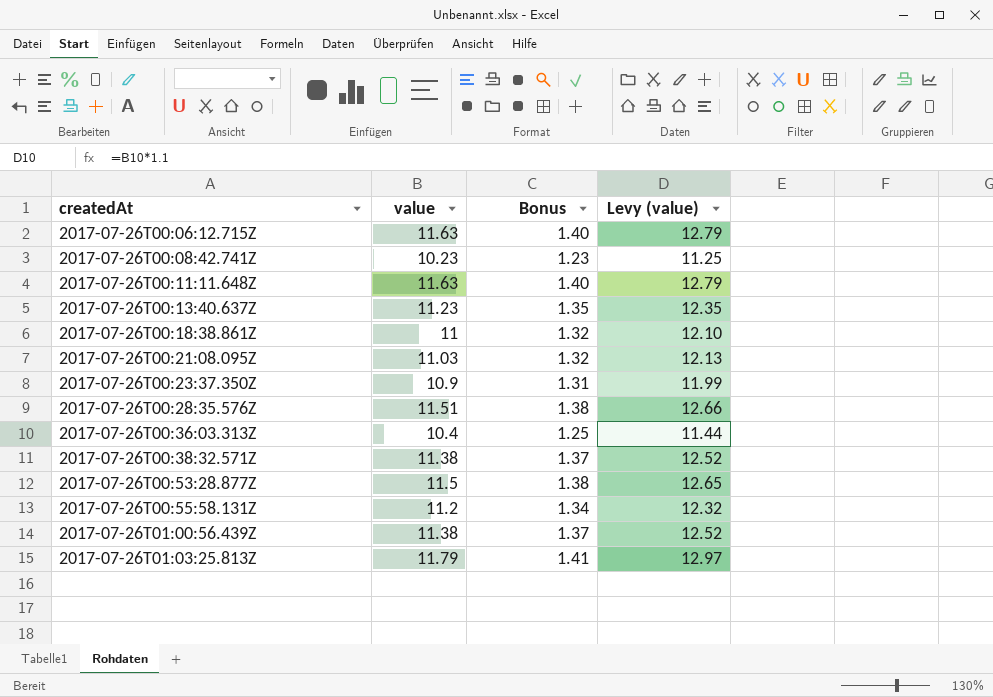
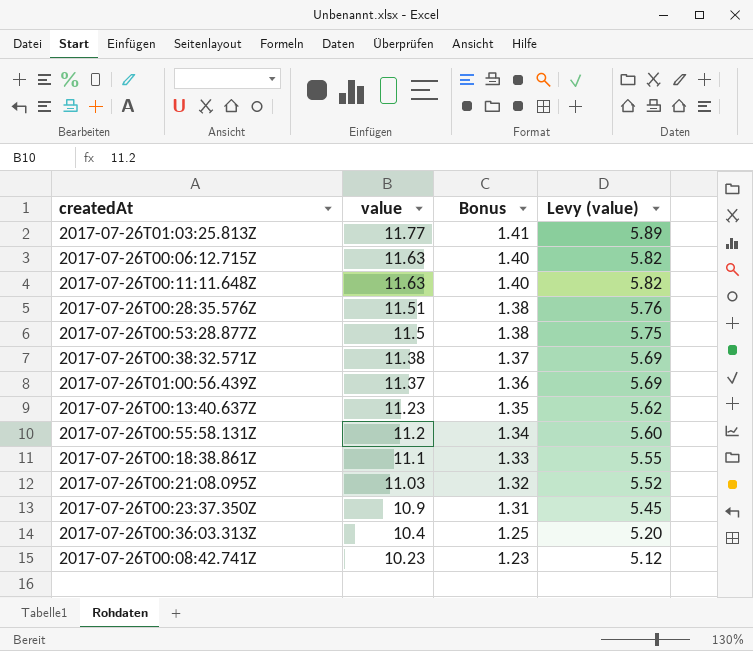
row order: createdAt ascending -> value descending
column Levy (value) | formula: [value] * 1.1 -> [value] * 0.5
2017-07-26T01:03:25.813Z | value: 11.79 -> 11.77
2017-07-26T01:00:56.439Z | value: 11.38 -> 11.37
2017-07-26T01:00:56.439Z | Bonus: 1.37 -> 1.36
2017-07-26T00:18:38.861Z | value: 11 -> 11.1
2017-07-26T00:18:38.861Z | Bonus: 1.32 -> 1.33

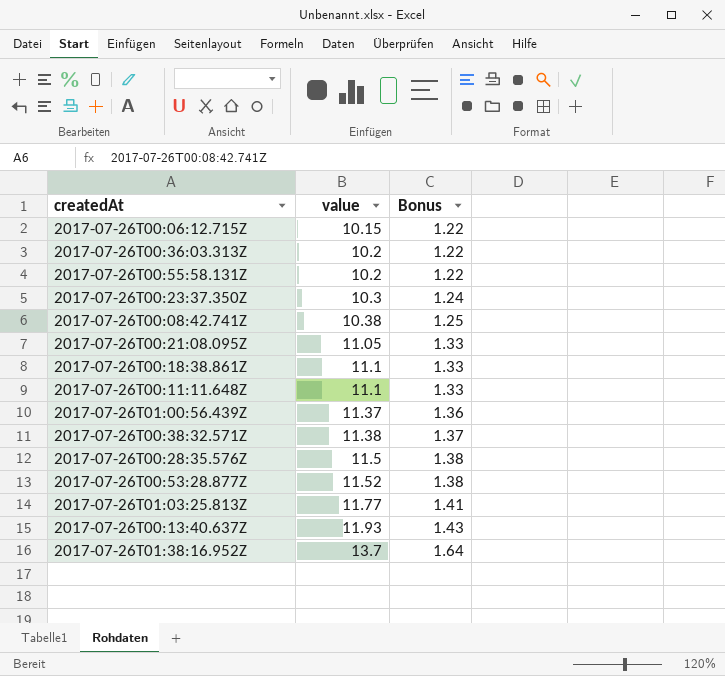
row order: value descending -> value ascending
column Levy (value) | formula: [value] * 0.5 -> none
2017-07-26T00:06:12.715Z | value: 11.63 -> 10.15
2017-07-26T00:06:12.715Z | Bonus: 1.40 -> 1.22
2017-07-26T00:36:03.313Z | value: 10.4 -> 10.2
2017-07-26T00:36:03.313Z | Bonus: 1.25 -> 1.22
2017-07-26T00:55:58.131Z | value: 11.2 -> 10.2
2017-07-26T00:55:58.131Z | Bonus: 1.34 -> 1.22
2017-07-26T00:23:37.350Z | value: 10.9 -> 10.3
2017-07-26T00:23:37.350Z | Bonus: 1.31 -> 1.24
2017-07-26T00:08:42.741Z | value: 10.23 -> 10.38
2017-07-26T00:08:42.741Z | Bonus: 1.23 -> 1.25
2017-07-26T00:21:08.095Z | value: 11.03 -> 11.05
2017-07-26T00:21:08.095Z | Bonus: 1.32 -> 1.33
2017-07-26T00:11:11.648Z | value: 11.63 -> 11.1
2017-07-26T00:11:11.648Z | Bonus: 1.40 -> 1.33
2017-07-26T00:28:35.576Z | value: 11.51 -> 11.5
2017-07-26T00:53:28.877Z | value: 11.5 -> 11.52
2017-07-26T00:13:40.637Z | value: 11.23 -> 11.93
2017-07-26T00:13:40.637Z | Bonus: 1.35 -> 1.43
row 2017-07-26T01:38:16.952Z: none -> 13.7 | 1.64

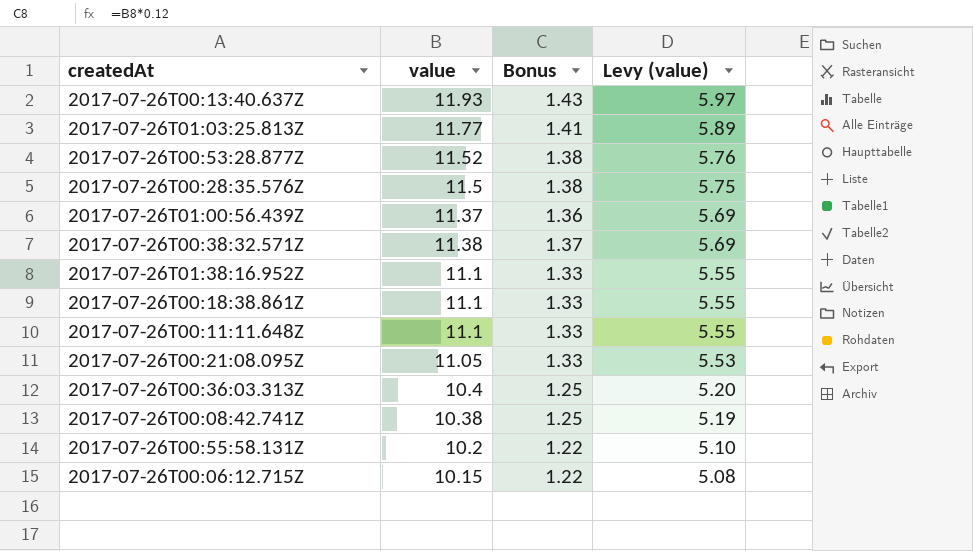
row order: value ascending -> Levy (value) descending
column Levy (value) | formula: none -> [value] * 0.5
row 2017-07-26T00:23:37.350Z: 10.3 | 1.24 -> none
2017-07-26T01:38:16.952Z | value: 13.7 -> 11.1
2017-07-26T01:38:16.952Z | Bonus: 1.64 -> 1.33
2017-07-26T00:36:03.313Z | value: 10.2 -> 10.4
2017-07-26T00:36:03.313Z | Bonus: 1.22 -> 1.25

